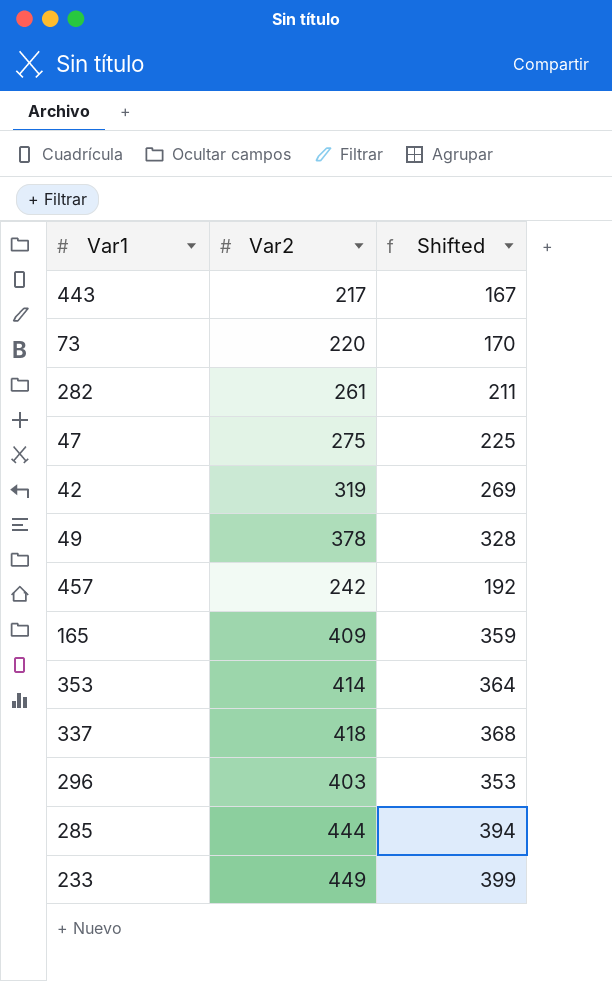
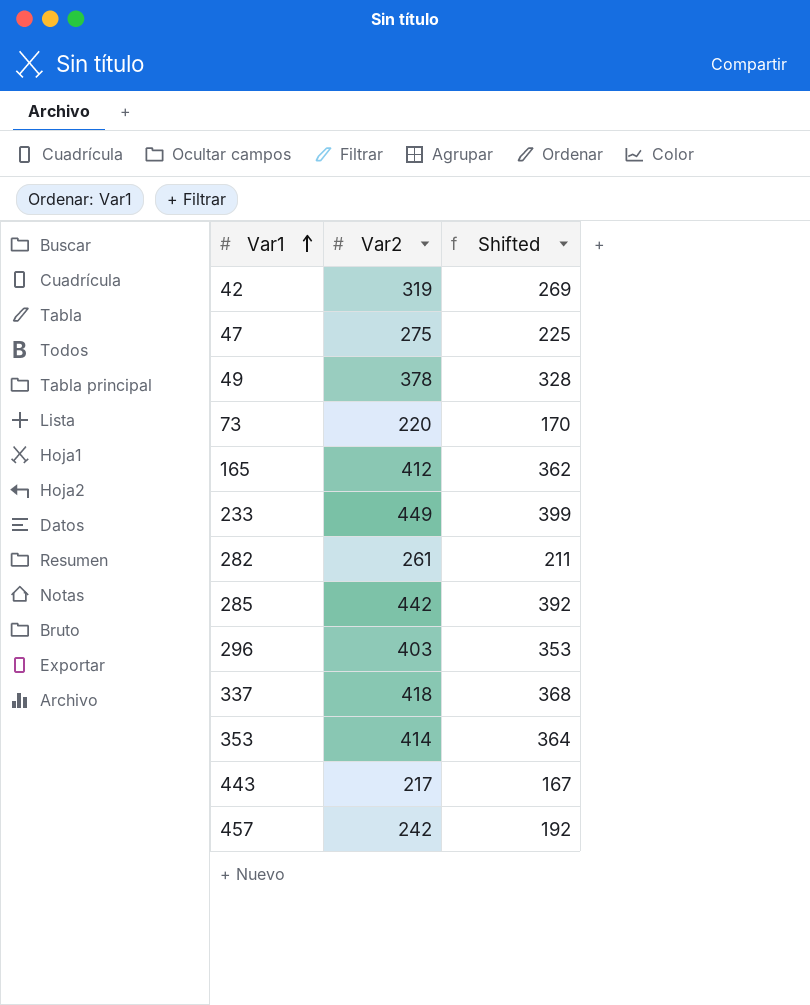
row order: none -> Var1 ascending
165 | Var2: 409 -> 412
165 | Shifted: 359 -> 362
285 | Var2: 444 -> 442
285 | Shifted: 394 -> 392

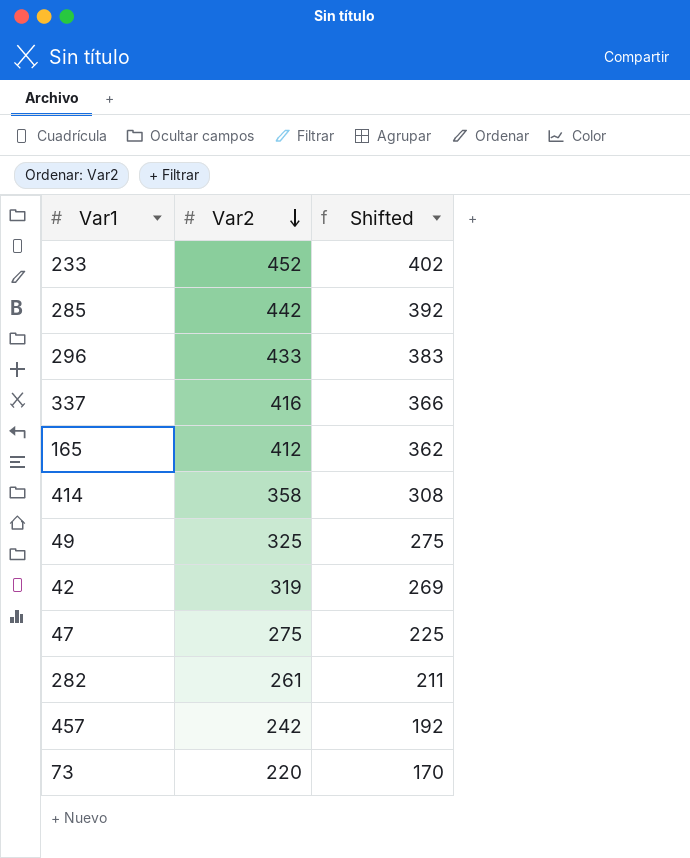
row order: Var1 ascending -> Var2 descending
row 353: 414 | 364 -> none
row 443: 217 | 167 -> none
233 | Var2: 449 -> 452
233 | Shifted: 399 -> 402
296 | Var2: 403 -> 433
296 | Shifted: 353 -> 383
337 | Var2: 418 -> 416
337 | Shifted: 368 -> 366
row 414: none -> 358 | 308
49 | Var2: 378 -> 325
49 | Shifted: 328 -> 275

